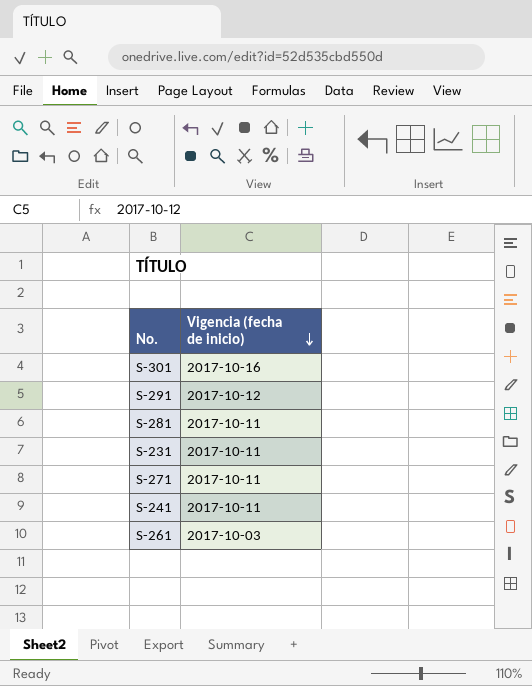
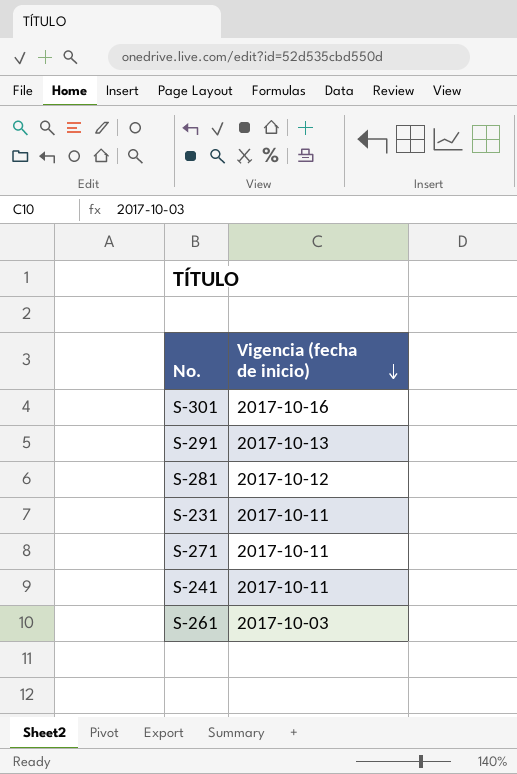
S-291 | Vigencia (fecha de inicio): 2017-10-12 -> 2017-10-13
S-281 | Vigencia (fecha de inicio): 2017-10-11 -> 2017-10-12

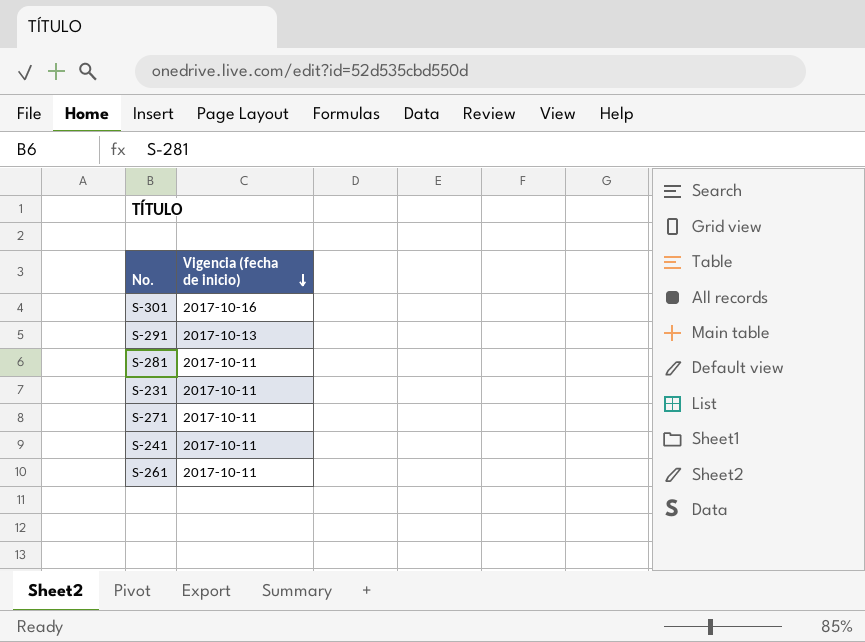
S-281 | Vigencia (fecha de inicio): 2017-10-12 -> 2017-10-11
S-261 | Vigencia (fecha de inicio): 2017-10-03 -> 2017-10-11

